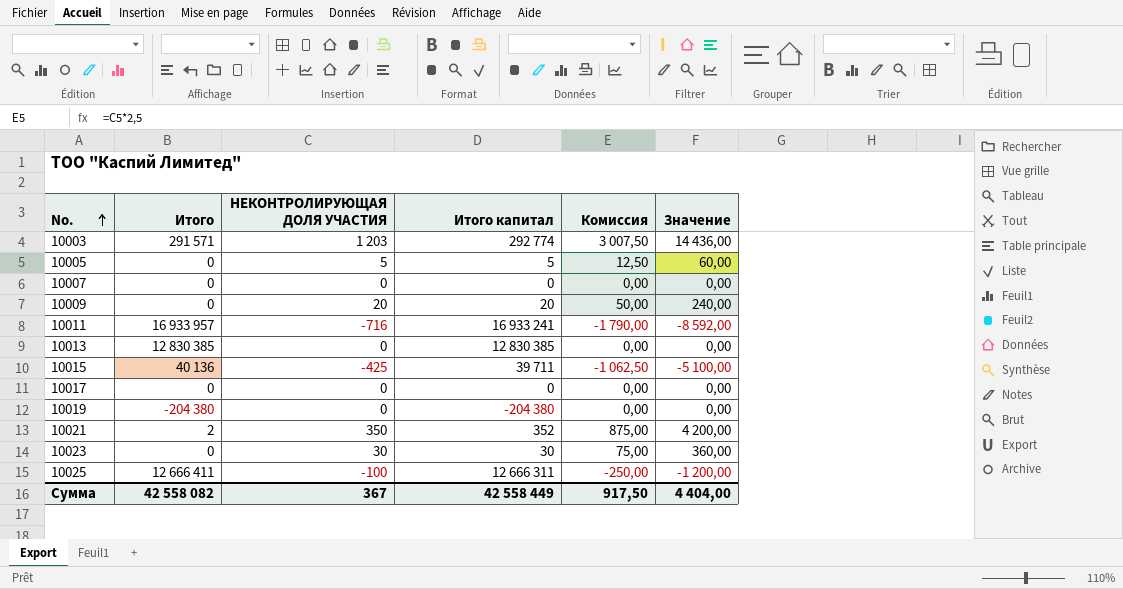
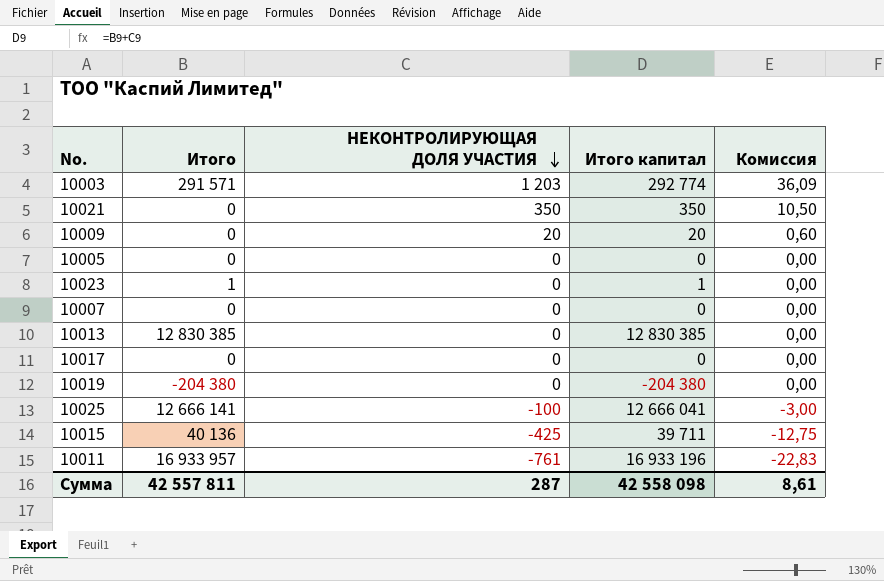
row order: No. ascending -> НЕКОНТРОЛИРУЮЩАЯ ДОЛЯ УЧАСТИЯ descending
column Значение | formula: [НЕКОНТРОЛИРУЮЩАЯ ДОЛЯ УЧАСТИЯ] * 12 -> none
column Комиссия | formula: [НЕКОНТРОЛИРУЮЩАЯ ДОЛЯ УЧАСТИЯ] * 2,5 -> [НЕКОНТРОЛИРУЮЩАЯ ДОЛЯ УЧАСТИЯ] * 0,03
10021 | Итого: 2 -> 0
10021 | Итого капитал: 352 -> 350
10005 | НЕКОНТРОЛИРУЮЩАЯ ДОЛЯ УЧАСТИЯ: 5 -> 0
10005 | Итого капитал: 5 -> 0
10023 | Итого: 0 -> 1
10023 | НЕКОНТРОЛИРУЮЩАЯ ДОЛЯ УЧАСТИЯ: 30 -> 0
10023 | Итого капитал: 30 -> 1
10025 | Итого: 12 666 411 -> 12 666 141
10025 | Итого капитал: 12 666 311 -> 12 666 041
10011 | НЕКОНТРОЛИРУЮЩАЯ ДОЛЯ УЧАСТИЯ: -716 -> -761
10011 | Итого капитал: 16 933 241 -> 16 933 196
Сумма | Итого: 42 558 082 -> 42 557 811
Сумма | НЕКОНТРОЛИРУЮЩАЯ ДОЛЯ УЧАСТИЯ: 367 -> 287
Сумма | Итого капитал: 42 558 449 -> 42 558 098
Сумма | Комиссия: 917,50 -> 8,61

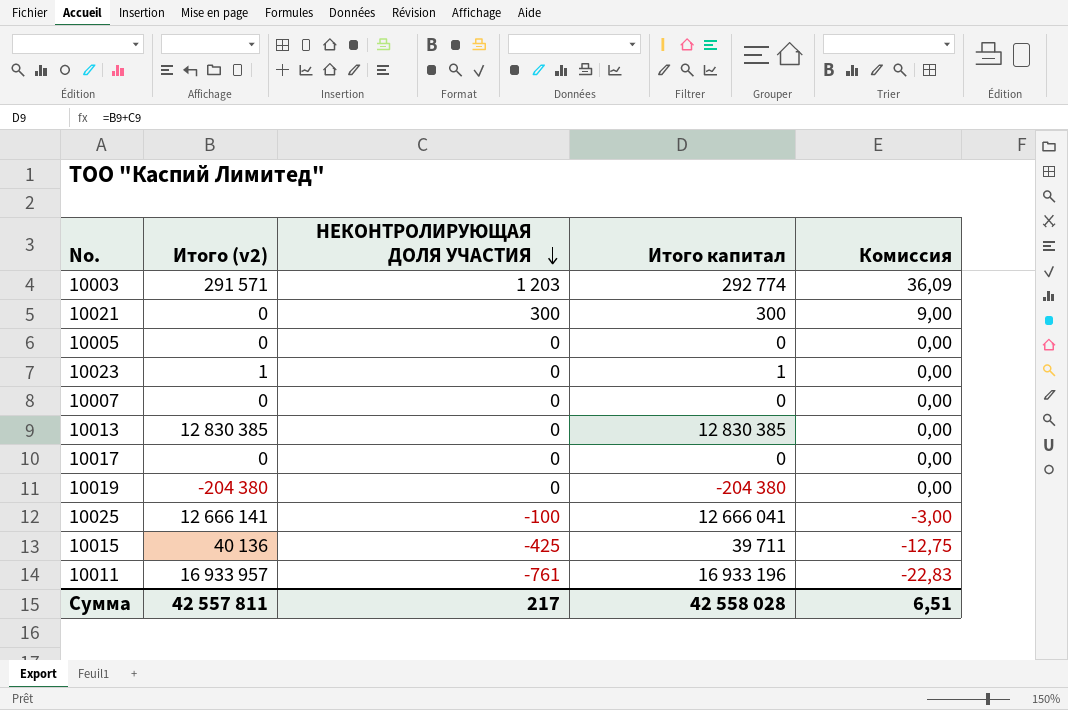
column name: Итого -> Итого (v2)
row 10009: 0 | 20 | 20 | 0,60 -> none
10021 | НЕКОНТРОЛИРУЮЩАЯ ДОЛЯ УЧАСТИЯ: 350 -> 300
10021 | Итого капитал: 350 -> 300
10021 | Комиссия: 10,50 -> 9,00
Сумма | НЕКОНТРОЛИРУЮЩАЯ ДОЛЯ УЧАСТИЯ: 287 -> 217
Сумма | Итого капитал: 42 558 098 -> 42 558 028
Сумма | Комиссия: 8,61 -> 6,51

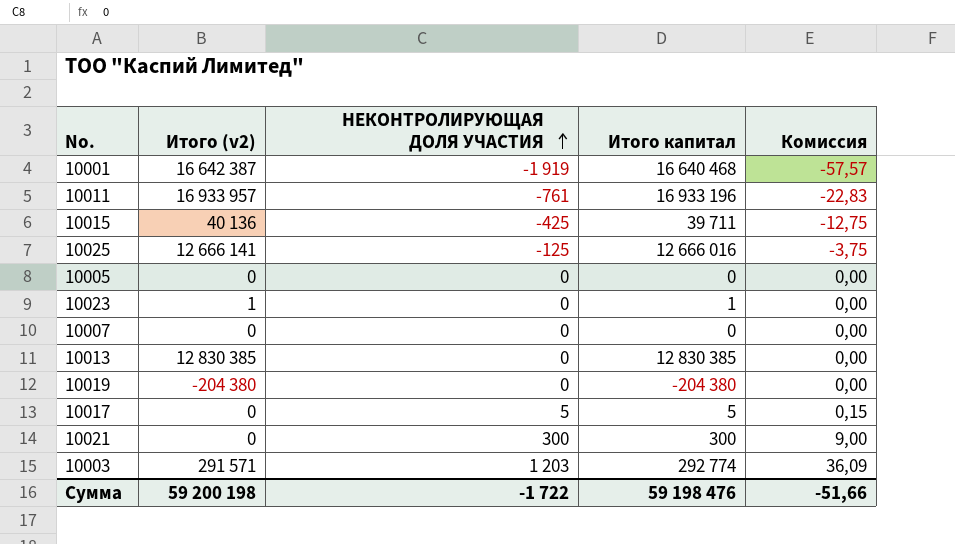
row order: НЕКОНТРОЛИРУЮЩАЯ ДОЛЯ УЧАСТИЯ descending -> НЕКОНТРОЛИРУЮЩАЯ ДОЛЯ УЧАСТИЯ ascending
row 10001: none -> 16 642 387 | -1 919 | 16 640 468 | -57,57
10025 | НЕКОНТРОЛИРУЮЩАЯ ДОЛЯ УЧАСТИЯ: -100 -> -125
10025 | Итого капитал: 12 666 041 -> 12 666 016
10025 | Комиссия: -3,00 -> -3,75
10017 | НЕКОНТРОЛИРУЮЩАЯ ДОЛЯ УЧАСТИЯ: 0 -> 5
10017 | Итого капитал: 0 -> 5
10017 | Комиссия: 0,00 -> 0,15
Сумма | Итого (v2): 42 557 811 -> 59 200 198
Сумма | НЕКОНТРОЛИРУЮЩАЯ ДОЛЯ УЧАСТИЯ: 217 -> -1 722
Сумма | Итого капитал: 42 558 028 -> 59 198 476
Сумма | Комиссия: 6,51 -> -51,66

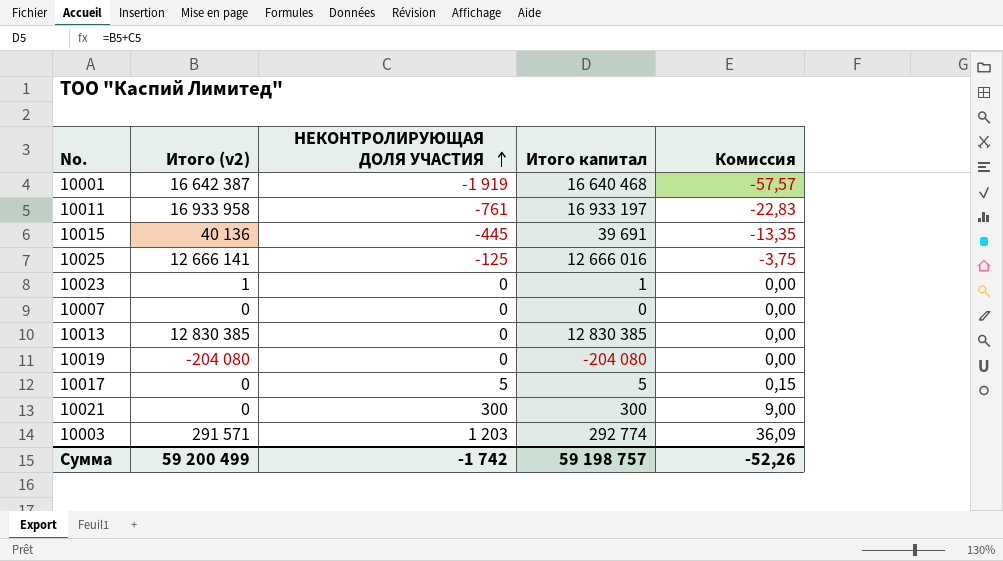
row 10005: 0 | 0 | 0 | 0,00 -> none
10011 | Итого (v2): 16 933 957 -> 16 933 958
10011 | Итого капитал: 16 933 196 -> 16 933 197
10015 | НЕКОНТРОЛИРУЮЩАЯ ДОЛЯ УЧАСТИЯ: -425 -> -445
10015 | Итого капитал: 39 711 -> 39 691
10015 | Комиссия: -12,75 -> -13,35
10019 | Итого (v2): -204 380 -> -204 080
10019 | Итого капитал: -204 380 -> -204 080
Сумма | Итого (v2): 59 200 198 -> 59 200 499
Сумма | НЕКОНТРОЛИРУЮЩАЯ ДОЛЯ УЧАСТИЯ: -1 722 -> -1 742
Сумма | Итого капитал: 59 198 476 -> 59 198 757
Сумма | Комиссия: -51,66 -> -52,26

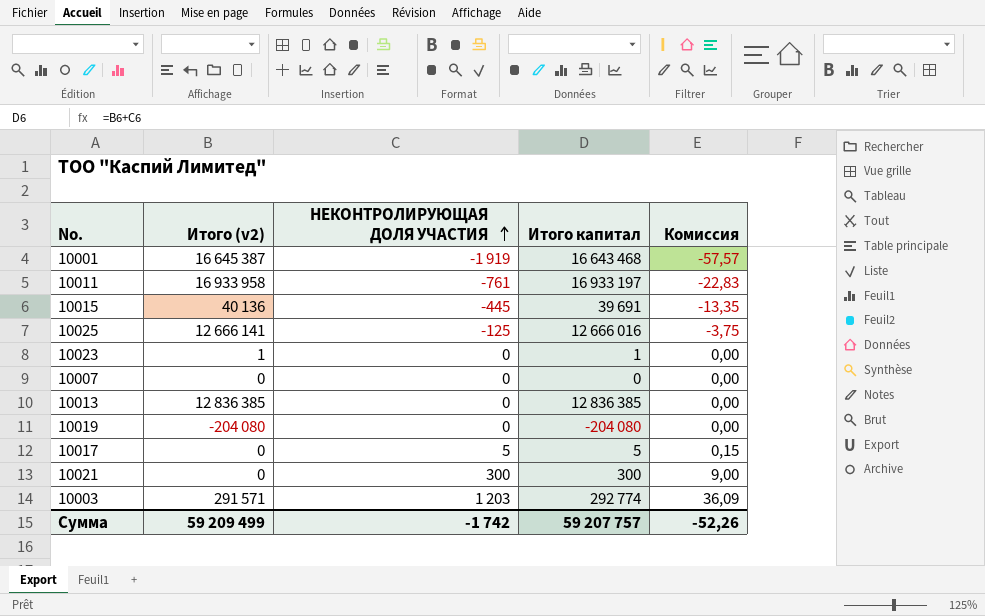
10001 | Итого (v2): 16 642 387 -> 16 645 387
10001 | Итого капитал: 16 640 468 -> 16 643 468
10013 | Итого (v2): 12 830 385 -> 12 836 385
10013 | Итого капитал: 12 830 385 -> 12 836 385
Сумма | Итого (v2): 59 200 499 -> 59 209 499
Сумма | Итого капитал: 59 198 757 -> 59 207 757

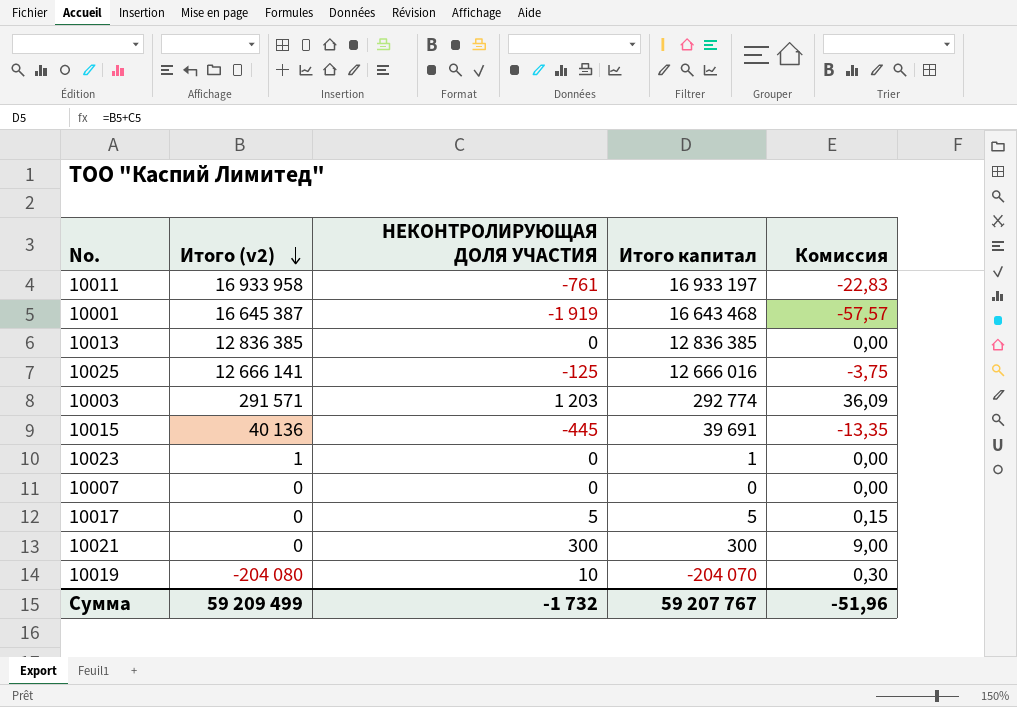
row order: НЕКОНТРОЛИРУЮЩАЯ ДОЛЯ УЧАСТИЯ ascending -> Итого (v2) descending
10019 | НЕКОНТРОЛИРУЮЩАЯ ДОЛЯ УЧАСТИЯ: 0 -> 10
10019 | Итого капитал: -204 080 -> -204 070
10019 | Комиссия: 0,00 -> 0,30
Сумма | НЕКОНТРОЛИРУЮЩАЯ ДОЛЯ УЧАСТИЯ: -1 742 -> -1 732
Сумма | Итого капитал: 59 207 757 -> 59 207 767
Сумма | Комиссия: -52,26 -> -51,96

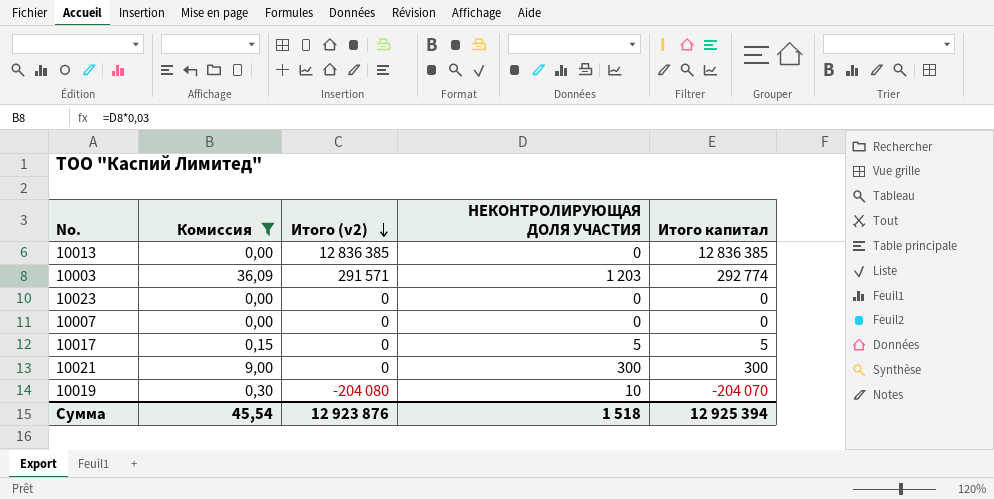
filter: none -> Комиссия >= 0,00
column Комиссия | position: 5 -> 2
10023 | Итого (v2): 1 -> 0
10023 | Итого капитал: 1 -> 0
Сумма | Комиссия: -51,96 -> 45,54
Сумма | Итого (v2): 59 209 499 -> 12 923 876
Сумма | НЕКОНТРОЛИРУЮЩАЯ ДОЛЯ УЧАСТИЯ: -1 732 -> 1 518
Сумма | Итого капитал: 59 207 767 -> 12 925 394

